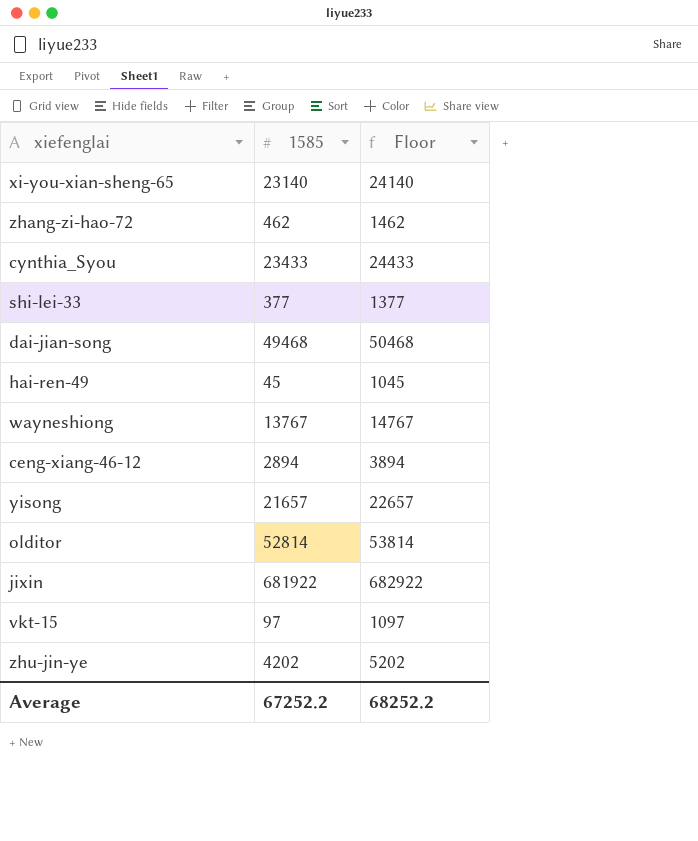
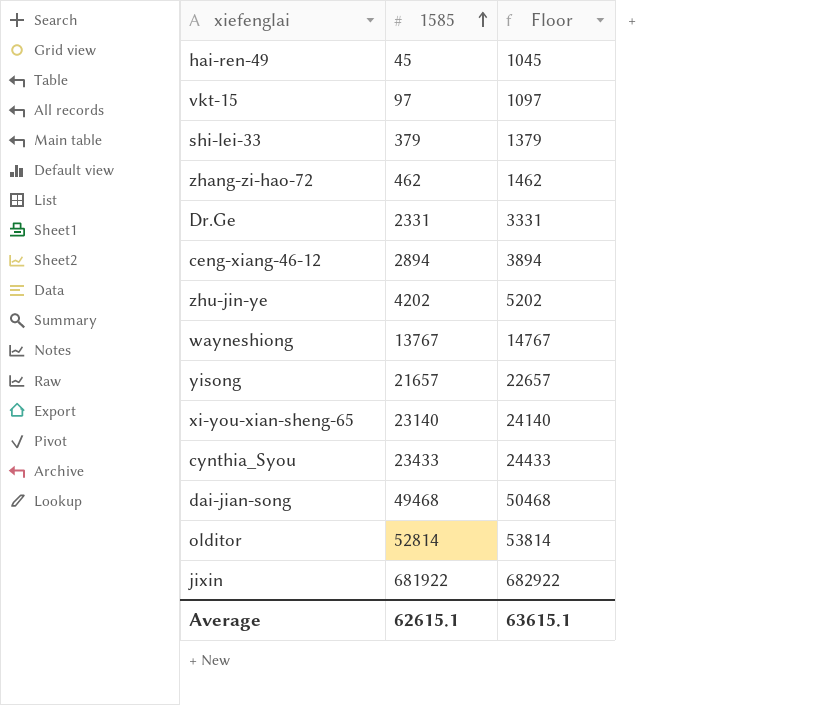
row order: none -> 1585 ascending
shi-lei-33 | 1585: 377 -> 379
shi-lei-33 | Floor: 1377 -> 1379
row Dr.Ge: none -> 2331 | 3331
Average | 1585: 67252.2 -> 62615.1
Average | Floor: 68252.2 -> 63615.1

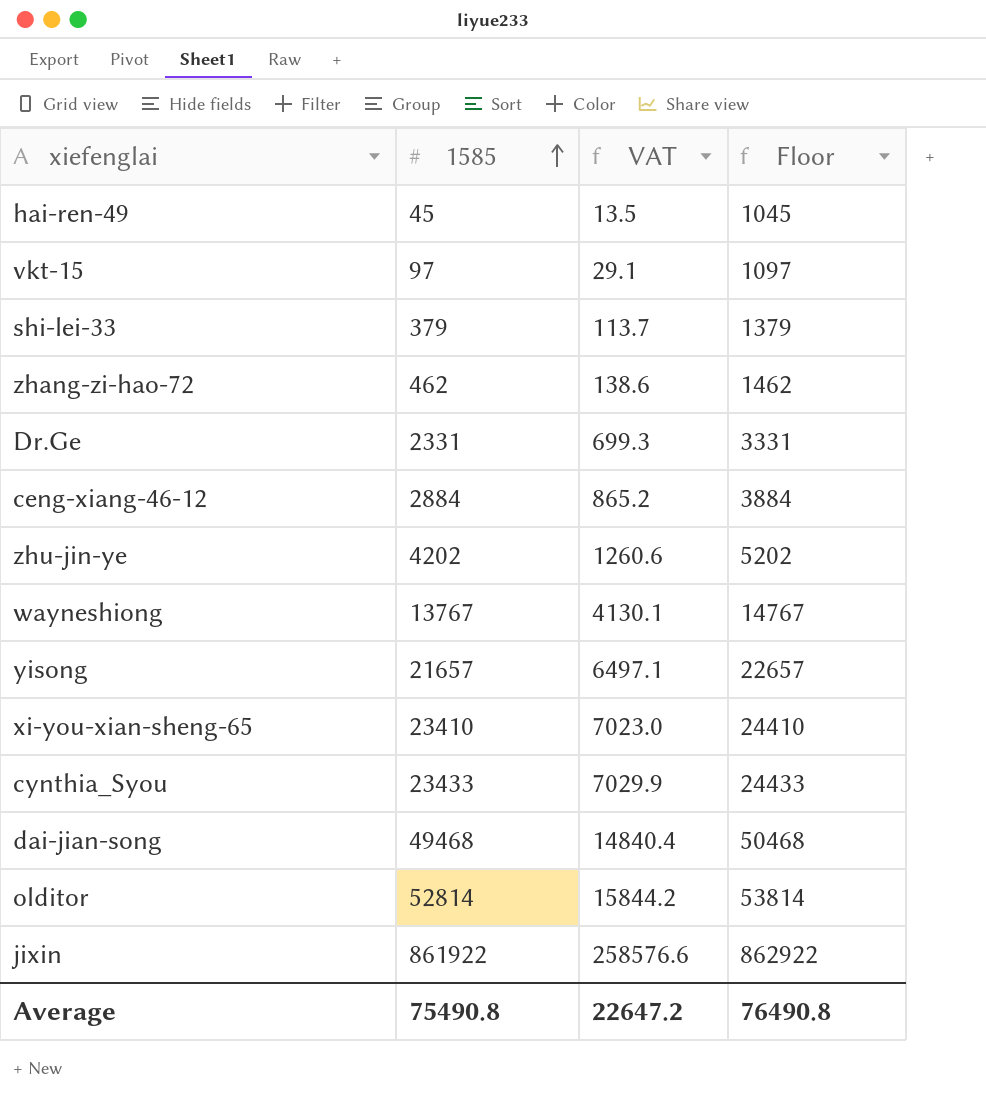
column VAT | formula: none -> [1585] * 0.3
ceng-xiang-46-12 | 1585: 2894 -> 2884
ceng-xiang-46-12 | Floor: 3894 -> 3884
xi-you-xian-sheng-65 | 1585: 23140 -> 23410
xi-you-xian-sheng-65 | Floor: 24140 -> 24410
jixin | 1585: 681922 -> 861922
jixin | Floor: 682922 -> 862922
Average | 1585: 62615.1 -> 75490.8
Average | Floor: 63615.1 -> 76490.8

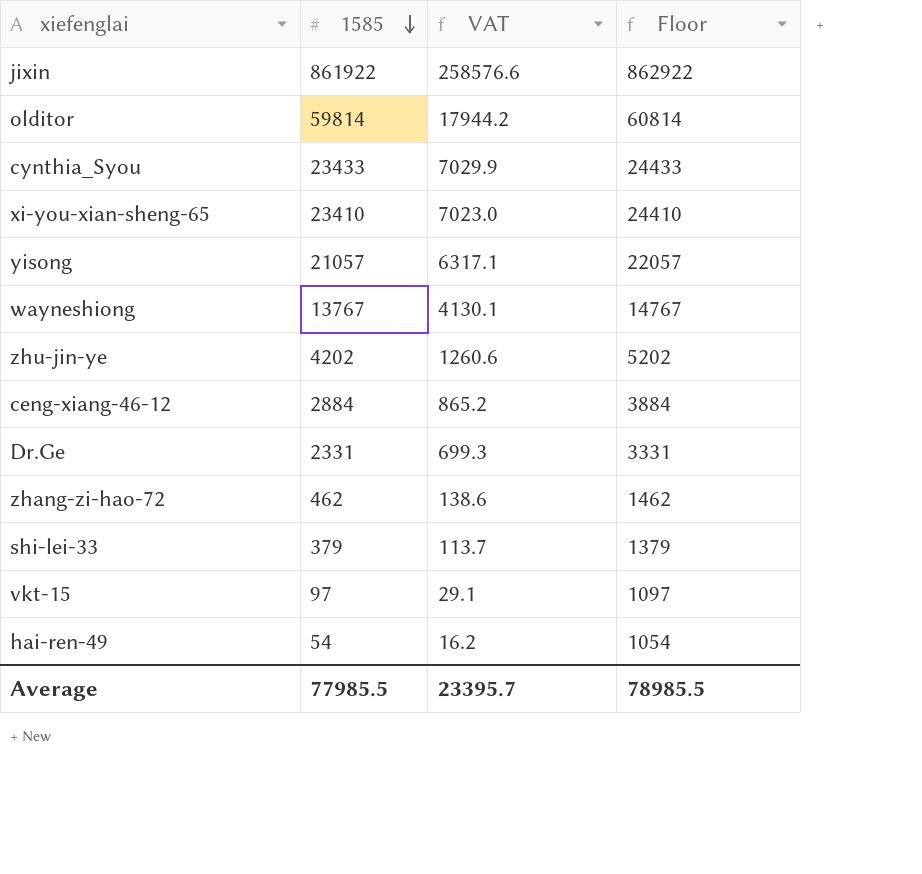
row order: 1585 ascending -> 1585 descending
row dai-jian-song: 49468 | 14840.4 | 50468 -> none
olditor | 1585: 52814 -> 59814
olditor | VAT: 15844.2 -> 17944.2
olditor | Floor: 53814 -> 60814
yisong | 1585: 21657 -> 21057
yisong | VAT: 6497.1 -> 6317.1
yisong | Floor: 22657 -> 22057
hai-ren-49 | 1585: 45 -> 54
hai-ren-49 | VAT: 13.5 -> 16.2
hai-ren-49 | Floor: 1045 -> 1054
Average | 1585: 75490.8 -> 77985.5
Average | VAT: 22647.2 -> 23395.7
Average | Floor: 76490.8 -> 78985.5

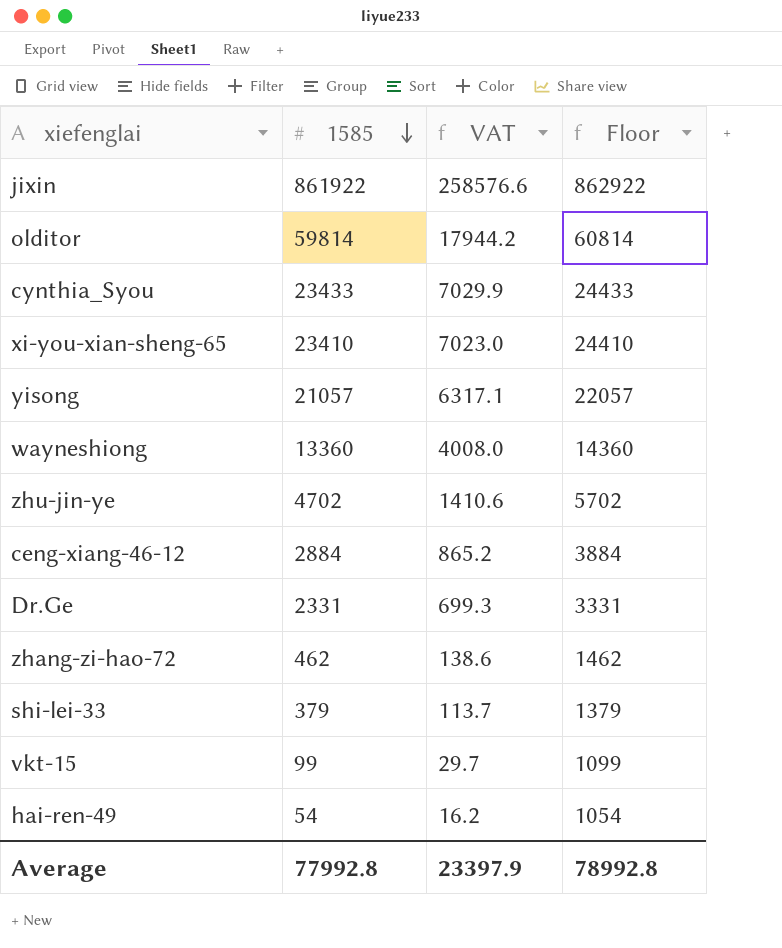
wayneshiong | 1585: 13767 -> 13360
wayneshiong | VAT: 4130.1 -> 4008.0
wayneshiong | Floor: 14767 -> 14360
zhu-jin-ye | 1585: 4202 -> 4702
zhu-jin-ye | VAT: 1260.6 -> 1410.6
zhu-jin-ye | Floor: 5202 -> 5702
vkt-15 | 1585: 97 -> 99
vkt-15 | VAT: 29.1 -> 29.7
vkt-15 | Floor: 1097 -> 1099
Average | 1585: 77985.5 -> 77992.8
Average | VAT: 23395.7 -> 23397.9
Average | Floor: 78985.5 -> 78992.8

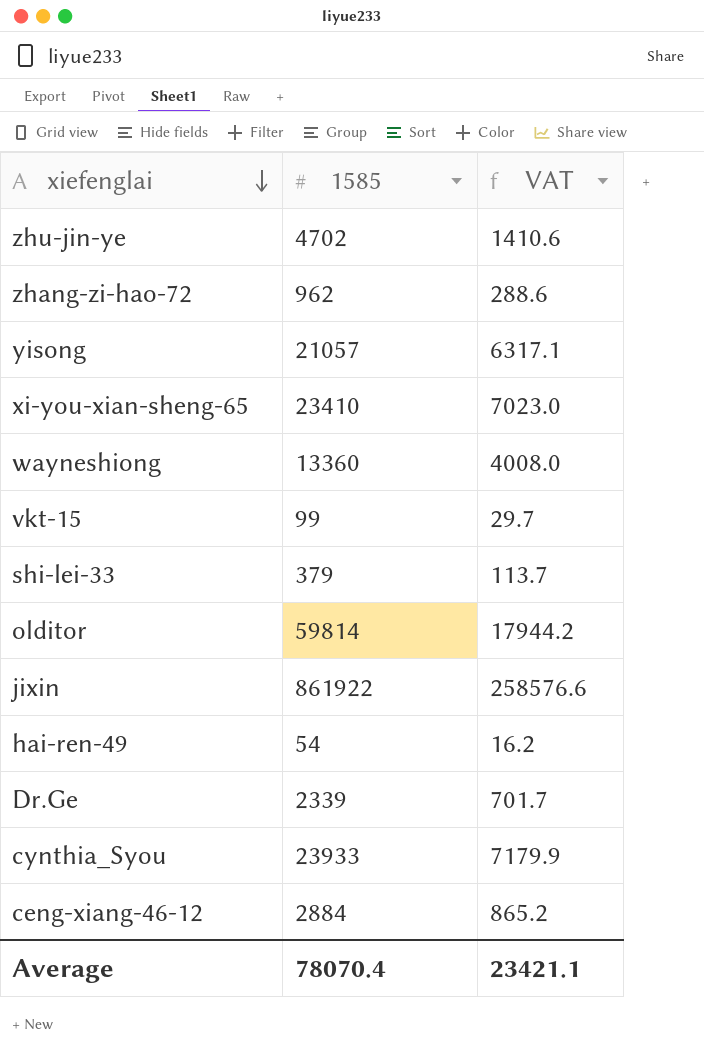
row order: 1585 descending -> xiefenglai descending
column Floor | formula: [1585] + 1000 -> none
zhang-zi-hao-72 | 1585: 462 -> 962
zhang-zi-hao-72 | VAT: 138.6 -> 288.6
Dr.Ge | 1585: 2331 -> 2339
Dr.Ge | VAT: 699.3 -> 701.7
cynthia_Syou | 1585: 23433 -> 23933
cynthia_Syou | VAT: 7029.9 -> 7179.9
Average | 1585: 77992.8 -> 78070.4
Average | VAT: 23397.9 -> 23421.1

